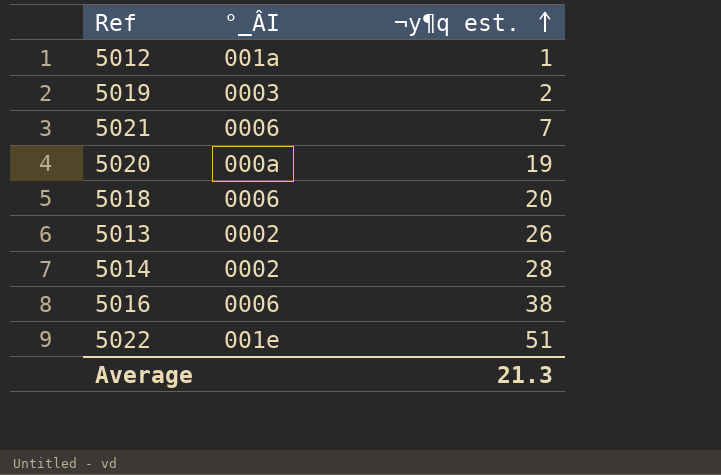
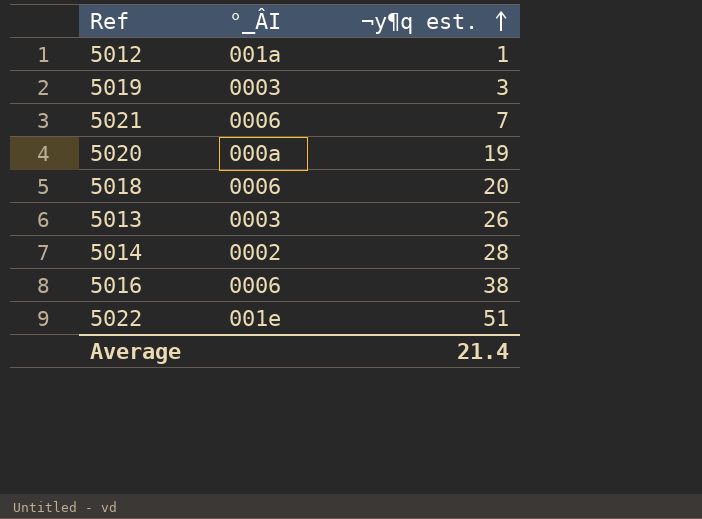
5019 | ¬y¶q est.: 2 -> 3
5013 | °_ÂI: 0002 -> 0003
Average | ¬y¶q est.: 21.3 -> 21.4

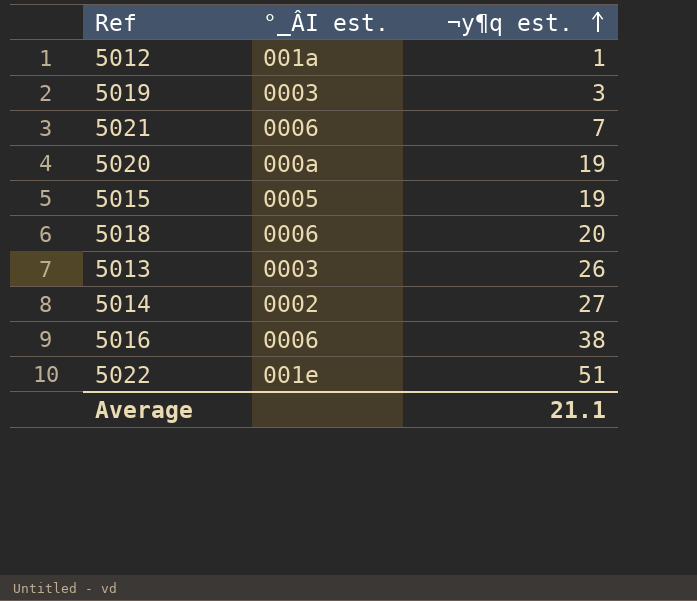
column name: °_ÂI -> °_ÂI est.
row 5015: none -> 0005 | 19
5014 | ¬y¶q est.: 28 -> 27
Average | ¬y¶q est.: 21.4 -> 21.1

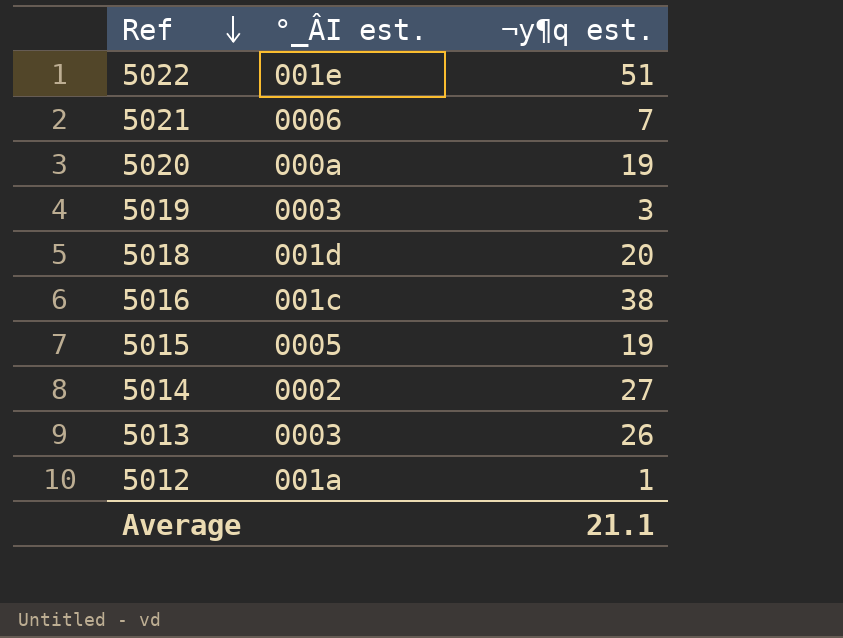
row order: ¬y¶q est. ascending -> Ref descending
5018 | °_ÂI est.: 0006 -> 001d
5016 | °_ÂI est.: 0006 -> 001c

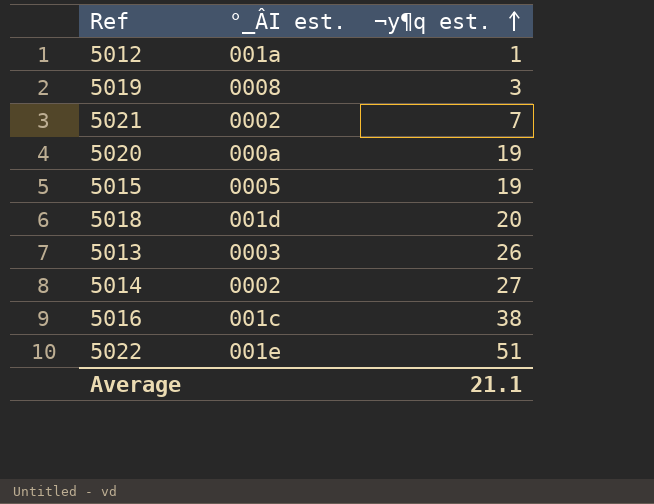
row order: Ref descending -> ¬y¶q est. ascending
5019 | °_ÂI est.: 0003 -> 0008
5021 | °_ÂI est.: 0006 -> 0002

